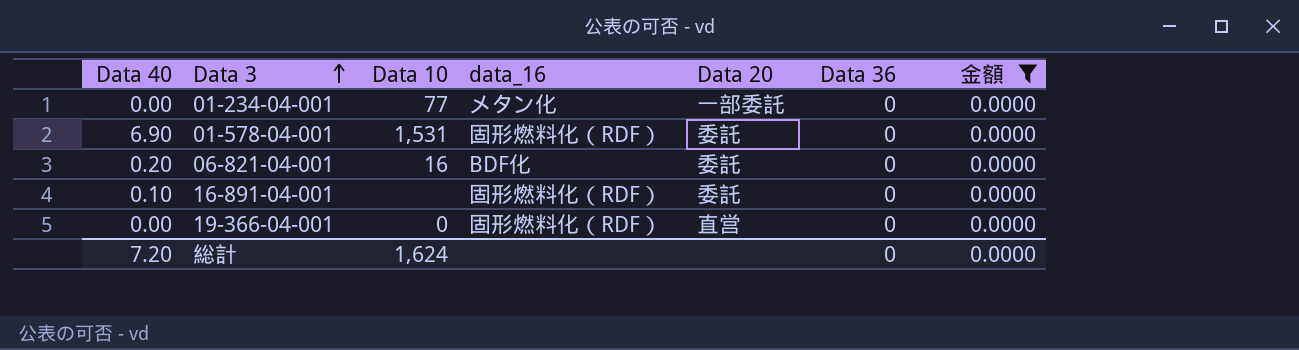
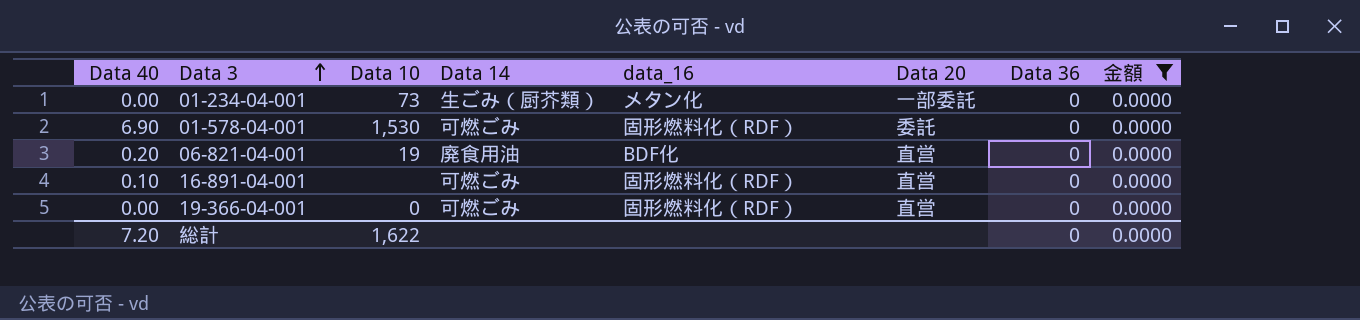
column Data 14 | position: none -> 4
01-234-04-001 | Data 10: 77 -> 73
01-578-04-001 | Data 10: 1,531 -> 1,530
06-821-04-001 | Data 10: 16 -> 19
06-821-04-001 | Data 20: 委託 -> 直営
16-891-04-001 | Data 20: 委託 -> 直営
総計 | Data 10: 1,624 -> 1,622

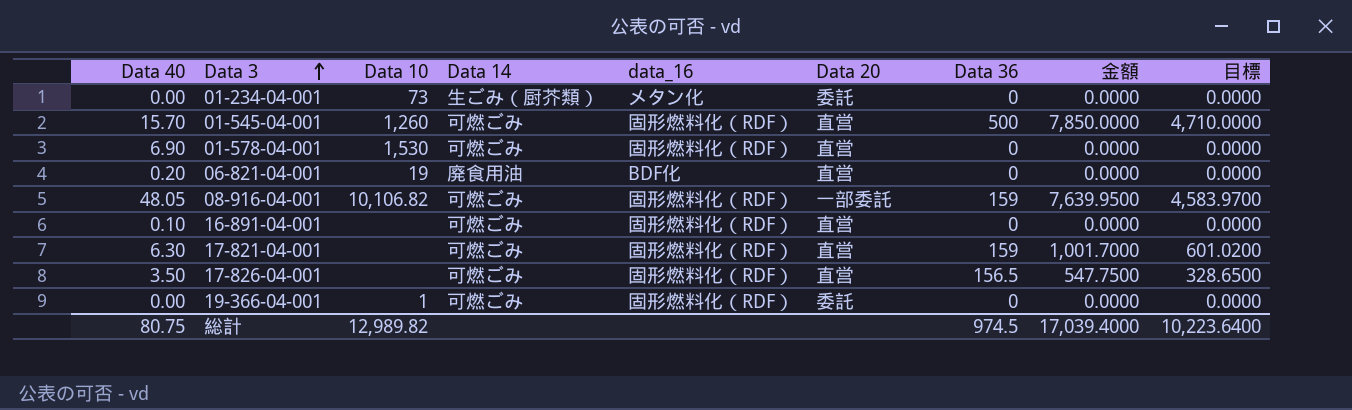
filter: 金額 = 0.0000 -> none
column 目標 | formula: none -> [金額] * 0.6
01-234-04-001 | Data 20: 一部委託 -> 委託
01-578-04-001 | Data 20: 委託 -> 直営
19-366-04-001 | Data 10: 0 -> 1
19-366-04-001 | Data 20: 直営 -> 委託
総計 | Data 40: 7.20 -> 80.75
総計 | Data 10: 1,622 -> 12,989.82
総計 | Data 36: 0 -> 974.5
総計 | 金額: 0.0000 -> 17,039.4000

